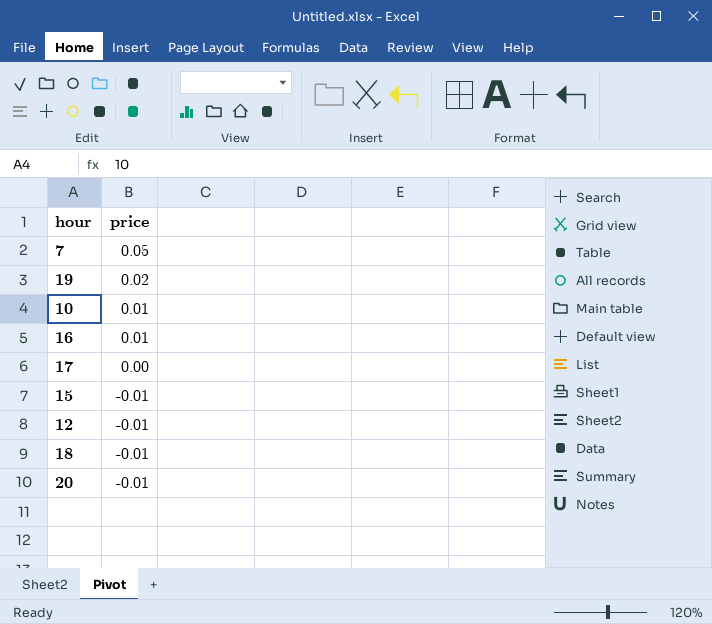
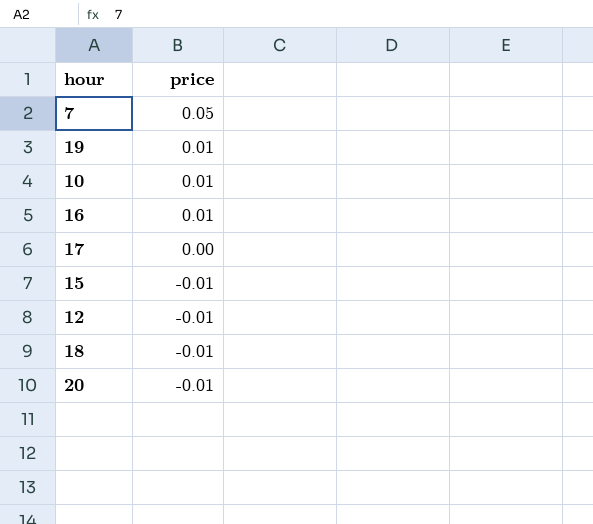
19 | price: 0.02 -> 0.01

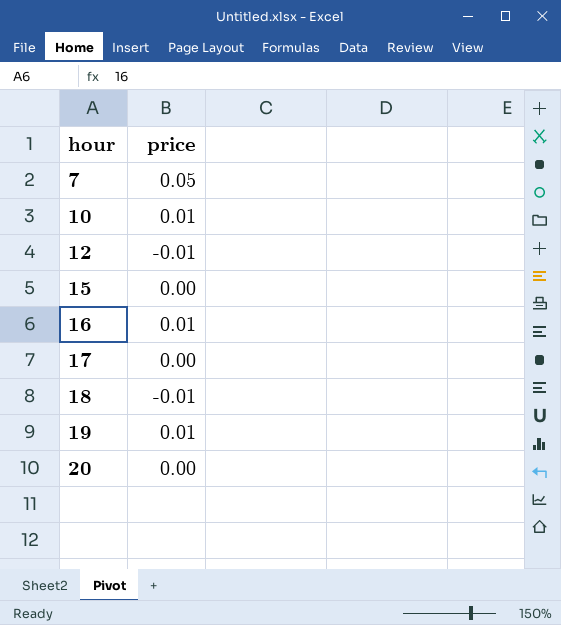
row order: price descending -> hour ascending
15 | price: -0.01 -> 0.00
20 | price: -0.01 -> 0.00

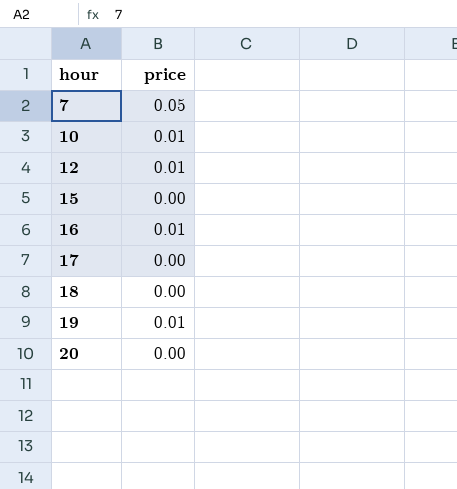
12 | price: -0.01 -> 0.01
18 | price: -0.01 -> 0.00

